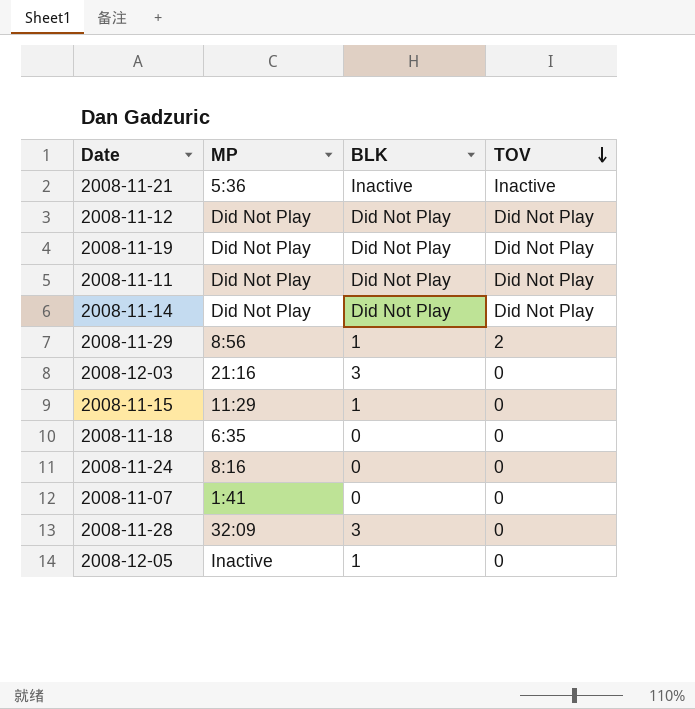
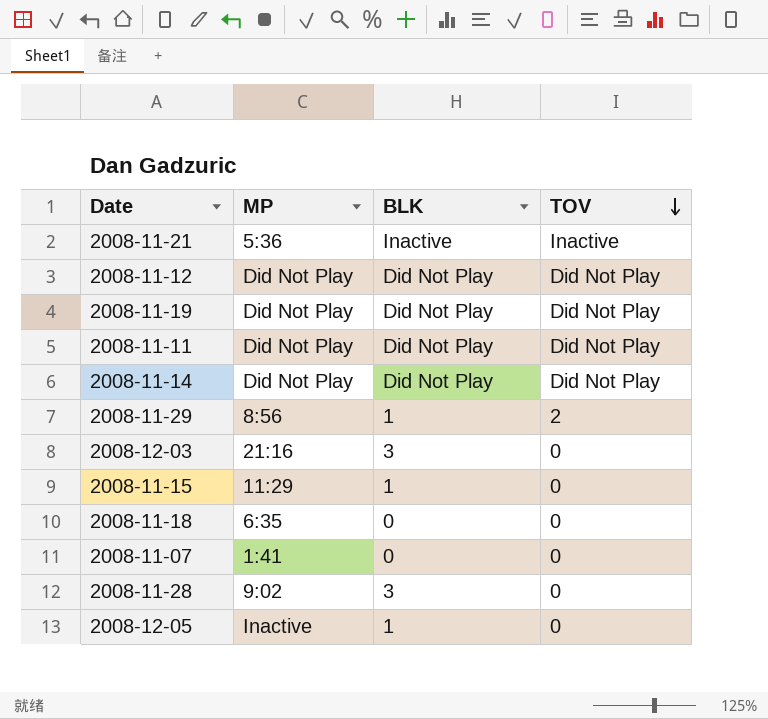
row 2008-11-24: 8:16 | 0 | 0 -> none
2008-11-28 | MP: 32:09 -> 9:02

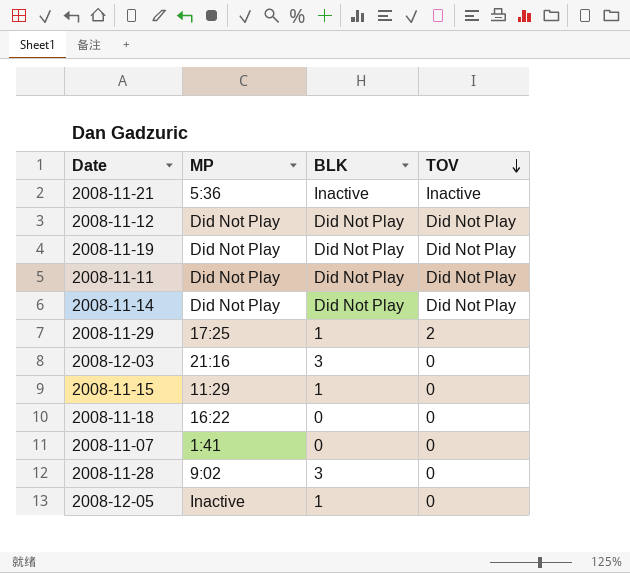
2008-11-29 | MP: 8:56 -> 17:25
2008-11-18 | MP: 6:35 -> 16:22

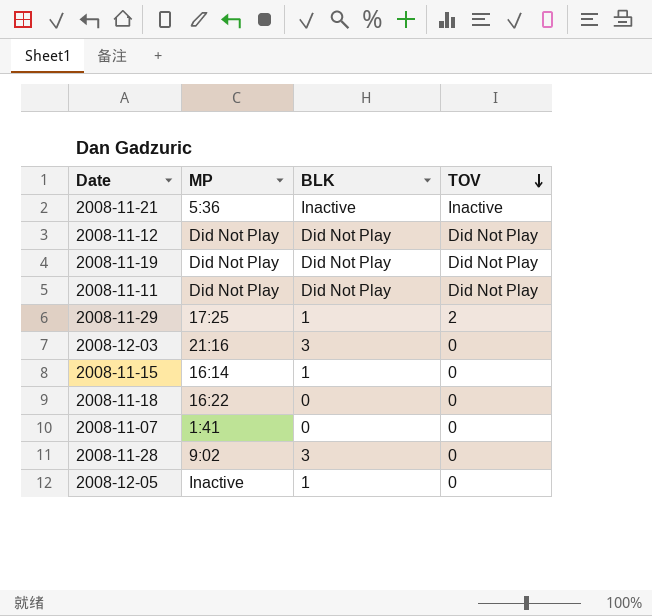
row 2008-11-14: Did Not Play | Did Not Play | Did Not Play -> none
2008-11-15 | MP: 11:29 -> 16:14

